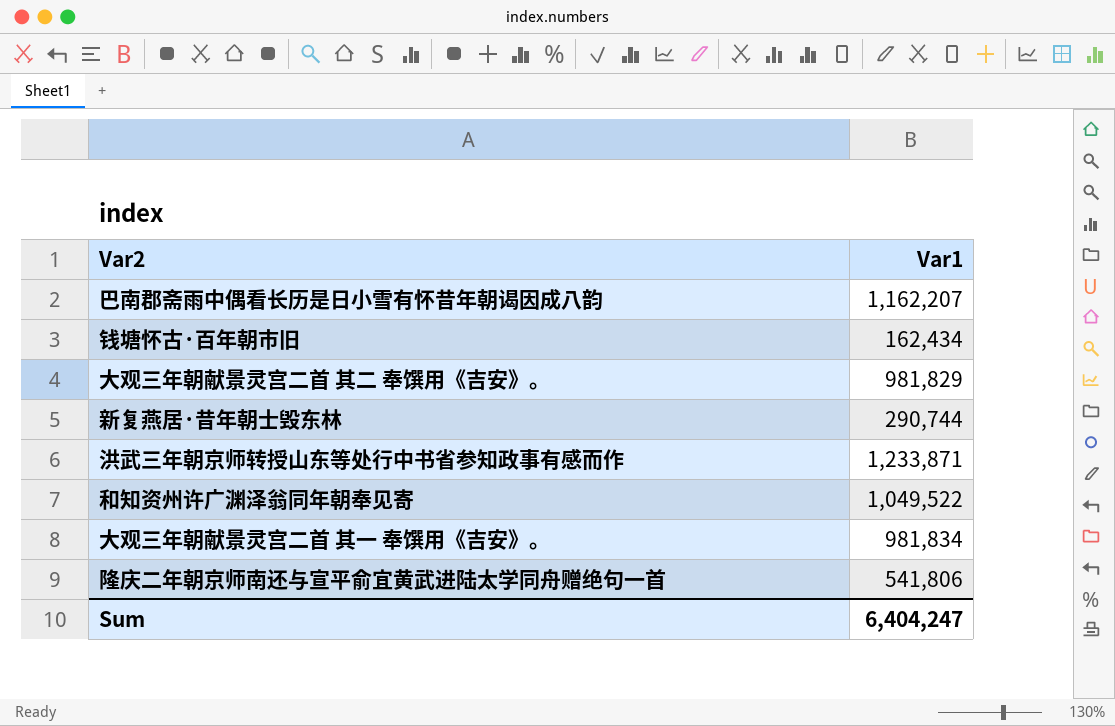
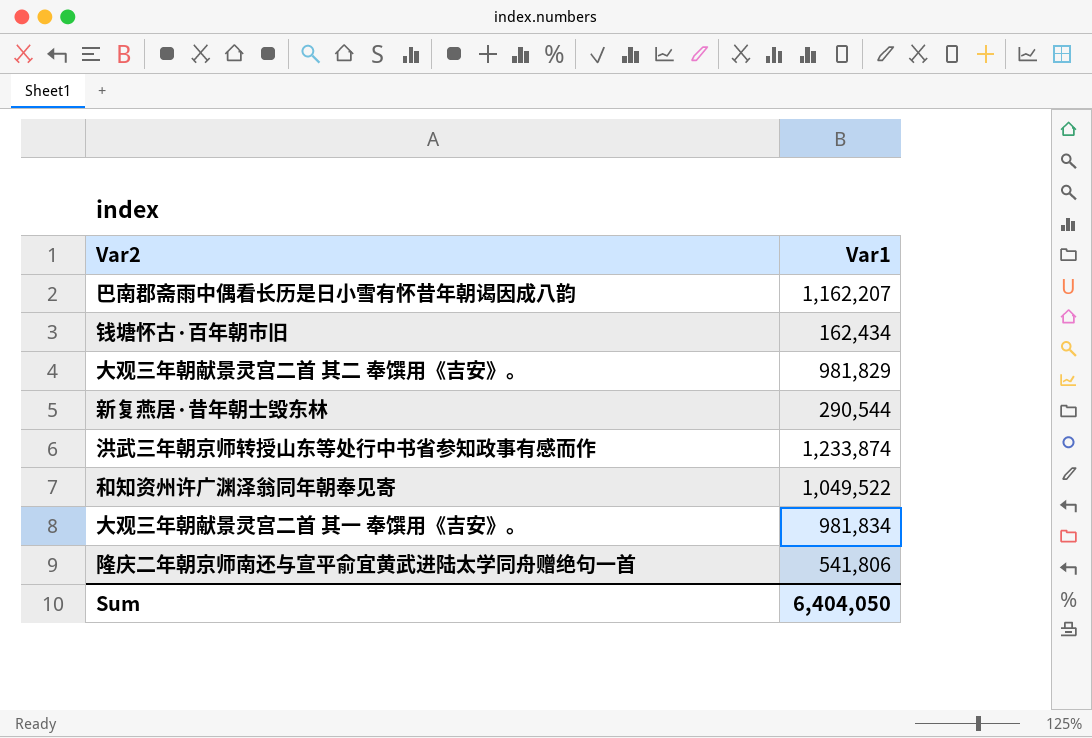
新复燕居·昔年朝士毁东林 | Var1: 290,744 -> 290,544
洪武三年朝京师转授山东等处行中书省参知政事有感而作 | Var1: 1,233,871 -> 1,233,874
Sum | Var1: 6,404,247 -> 6,404,050

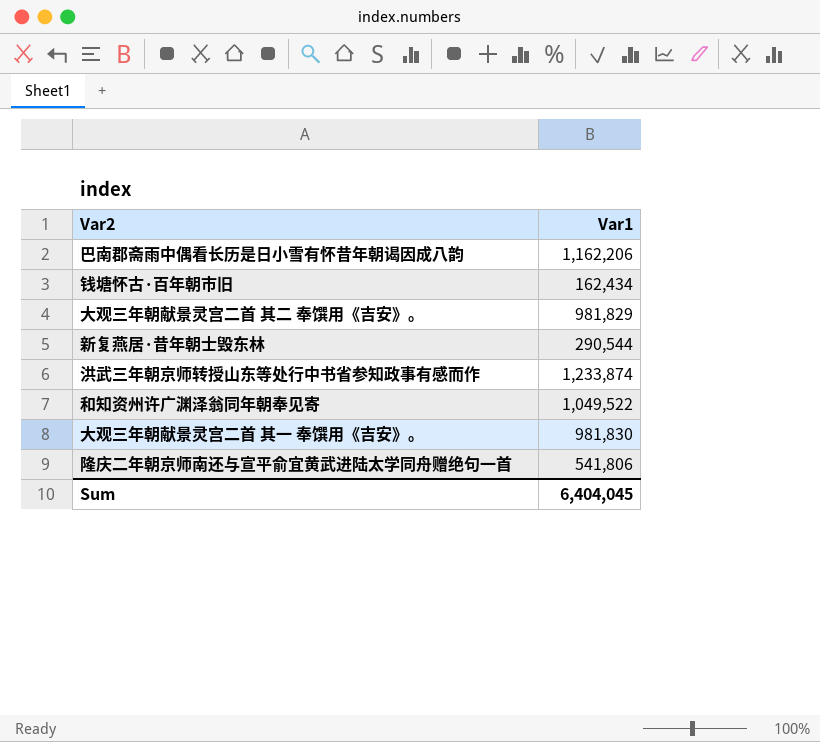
巴南郡斋雨中偶看长历是日小雪有怀昔年朝谒因成八韵 | Var1: 1,162,207 -> 1,162,206
大观三年朝献景灵宫二首 其一 奉馔用《吉安》。 | Var1: 981,834 -> 981,830
Sum | Var1: 6,404,050 -> 6,404,045

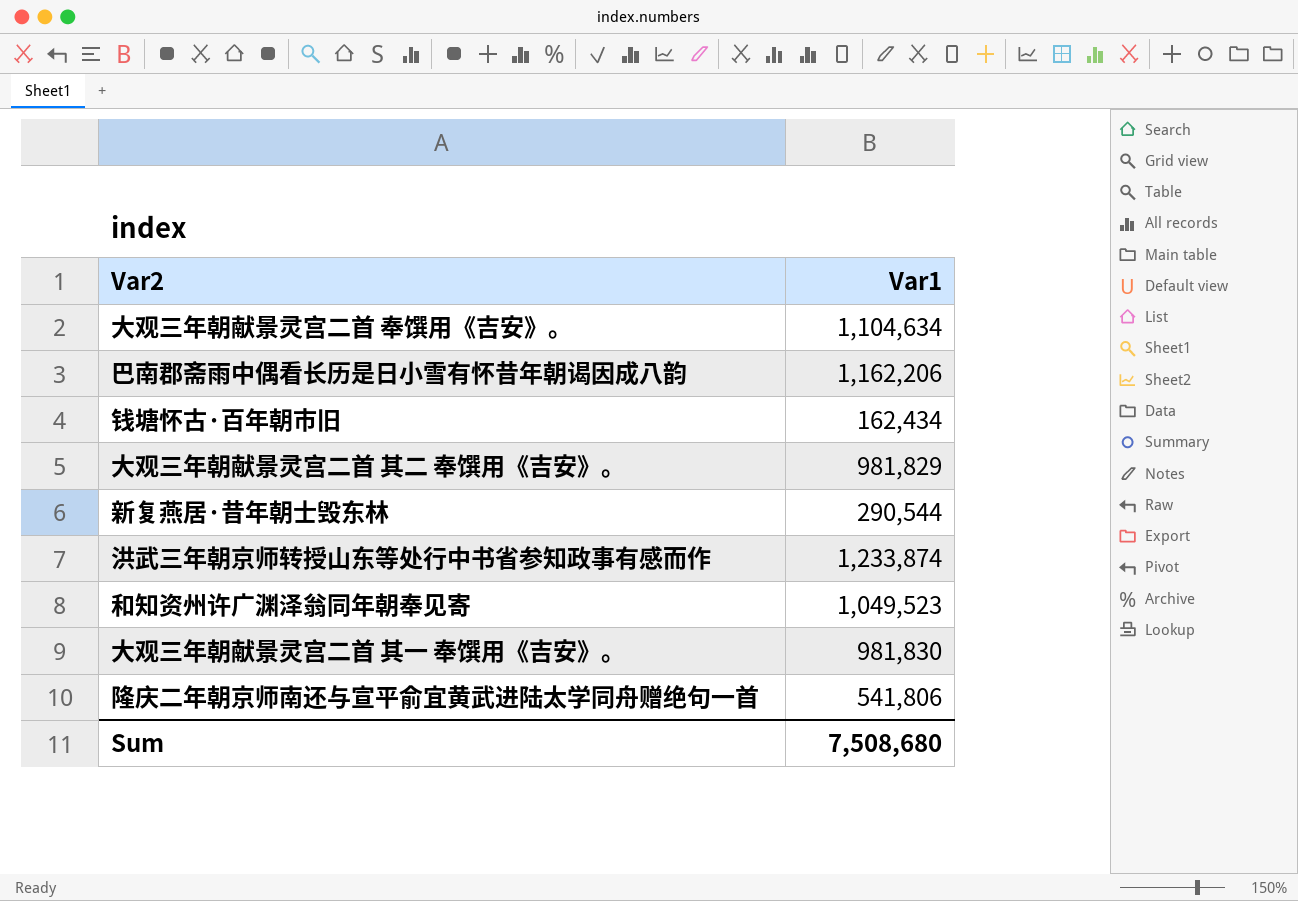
row 大观三年朝献景灵宫二首 奉馔用《吉安》。: none -> 1,104,634
和知资州许广渊泽翁同年朝奉见寄 | Var1: 1,049,522 -> 1,049,523
Sum | Var1: 6,404,045 -> 7,508,680

